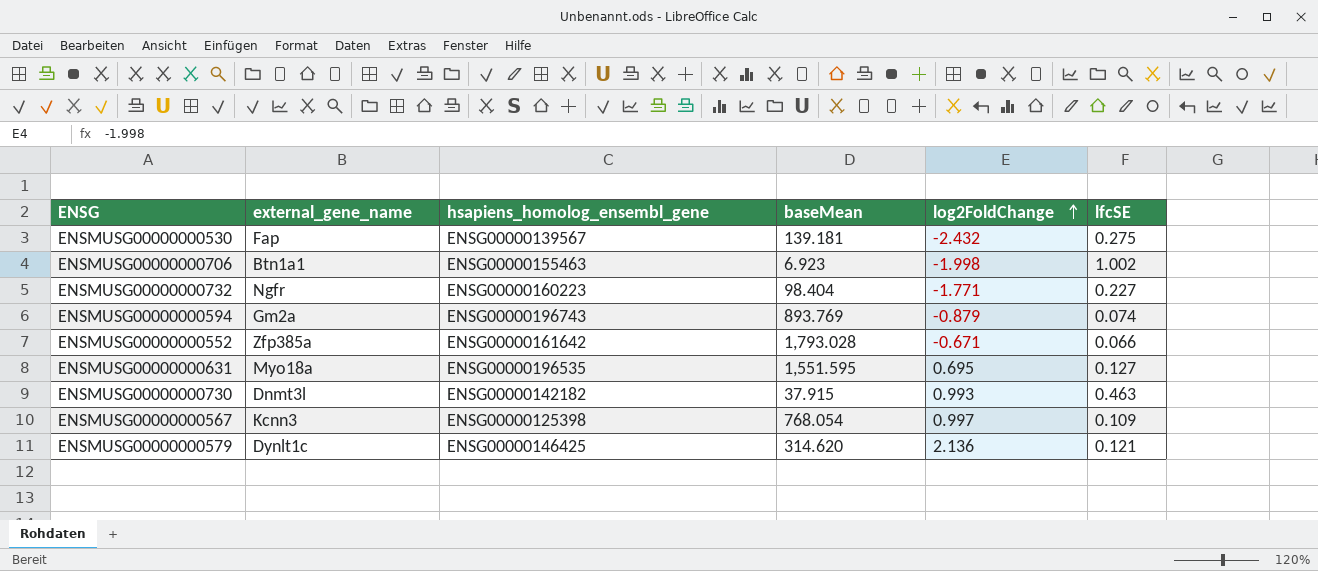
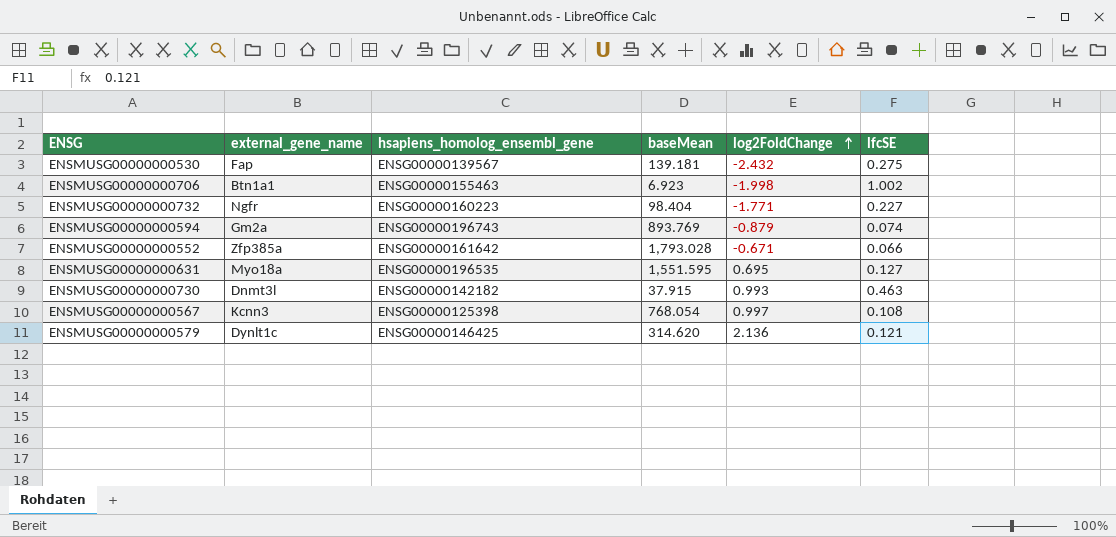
ENSMUSG00000000567 | lfcSE: 0.109 -> 0.108

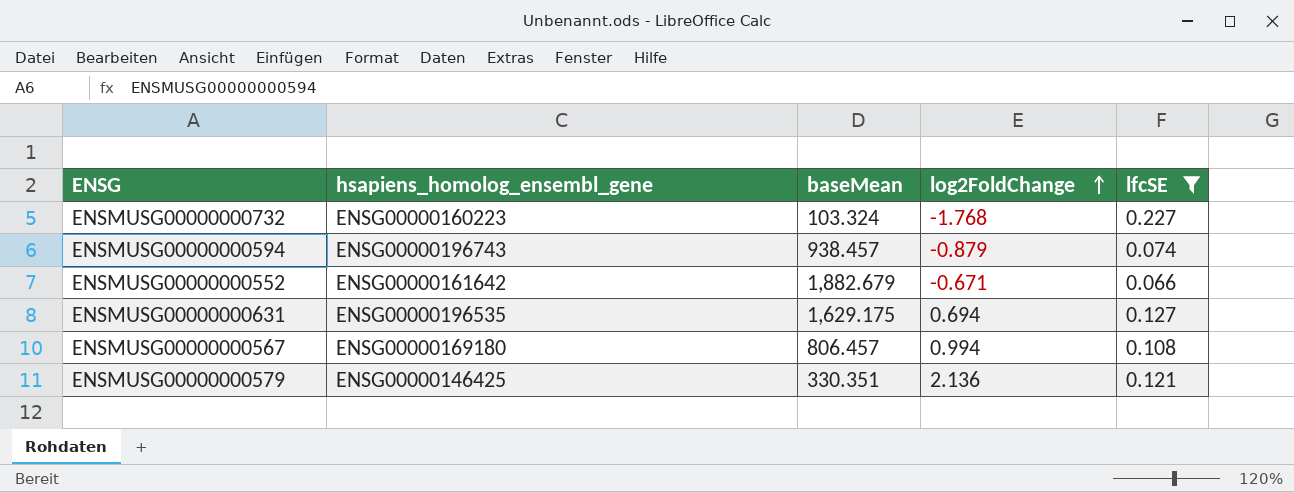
filter: none -> lfcSE <= 0.227
column external_gene_name | position: 2 -> none
ENSMUSG00000000732 | baseMean: 98.404 -> 103.324
ENSMUSG00000000732 | log2FoldChange: -1.771 -> -1.768
ENSMUSG00000000594 | baseMean: 893.769 -> 938.457
ENSMUSG00000000552 | baseMean: 1,793.028 -> 1,882.679
ENSMUSG00000000631 | baseMean: 1,551.595 -> 1,629.175
ENSMUSG00000000631 | log2FoldChange: 0.695 -> 0.694
ENSMUSG00000000567 | hsapiens_homolog_ensembl_gene: ENSG00000125398 -> ENSG00000169180
ENSMUSG00000000567 | baseMean: 768.054 -> 806.457
ENSMUSG00000000567 | log2FoldChange: 0.997 -> 0.994
ENSMUSG00000000579 | baseMean: 314.620 -> 330.351

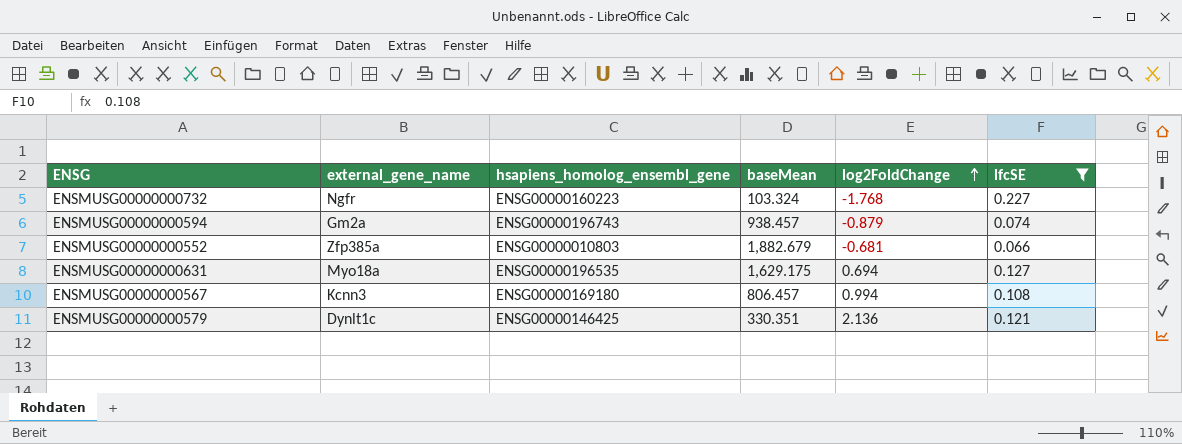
column external_gene_name | position: none -> 2
ENSMUSG00000000552 | hsapiens_homolog_ensembl_gene: ENSG00000161642 -> ENSG00000010803
ENSMUSG00000000552 | log2FoldChange: -0.671 -> -0.681

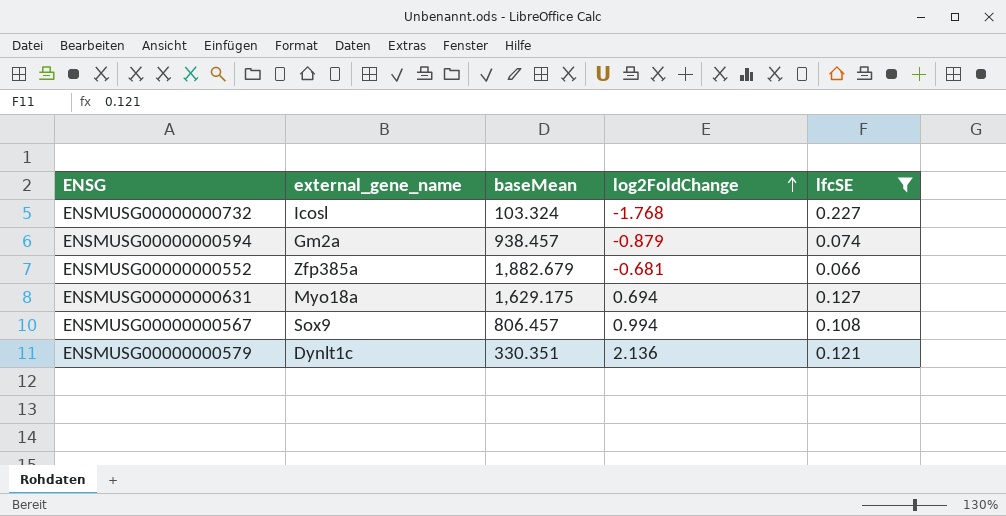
column hsapiens_homolog_ensembl_gene | position: 3 -> none
ENSMUSG00000000732 | external_gene_name: Ngfr -> Icosl
ENSMUSG00000000567 | external_gene_name: Kcnn3 -> Sox9

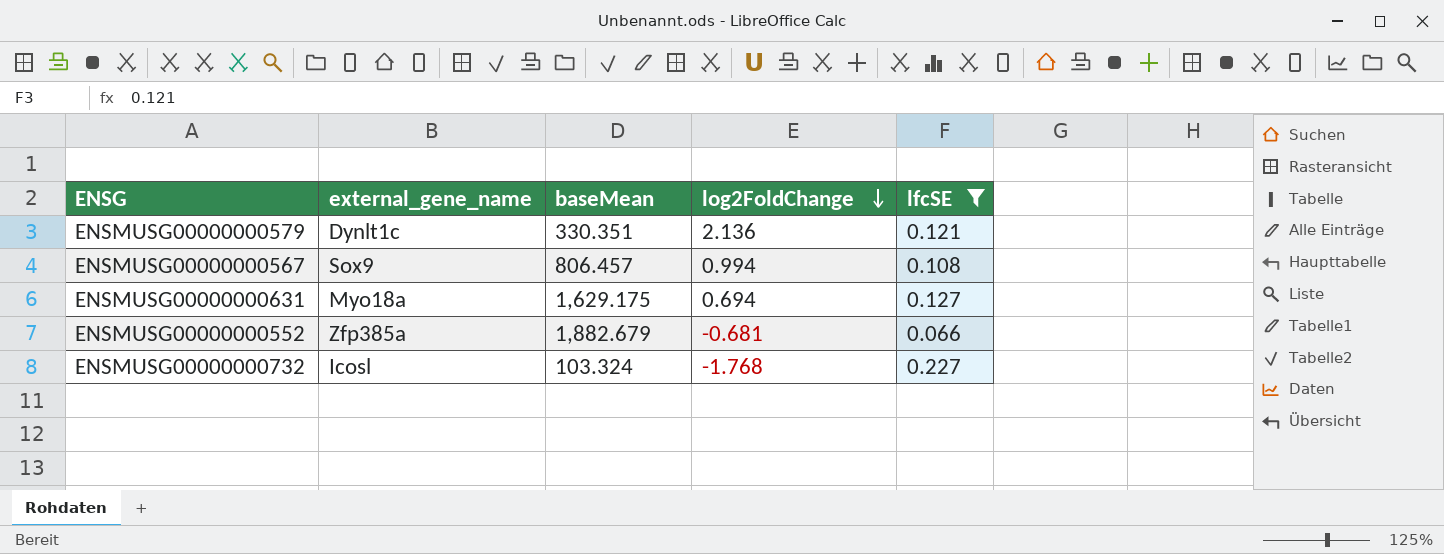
row order: log2FoldChange ascending -> log2FoldChange descending
row ENSMUSG00000000594: Gm2a | 938.457 | -0.879 | 0.074 -> none

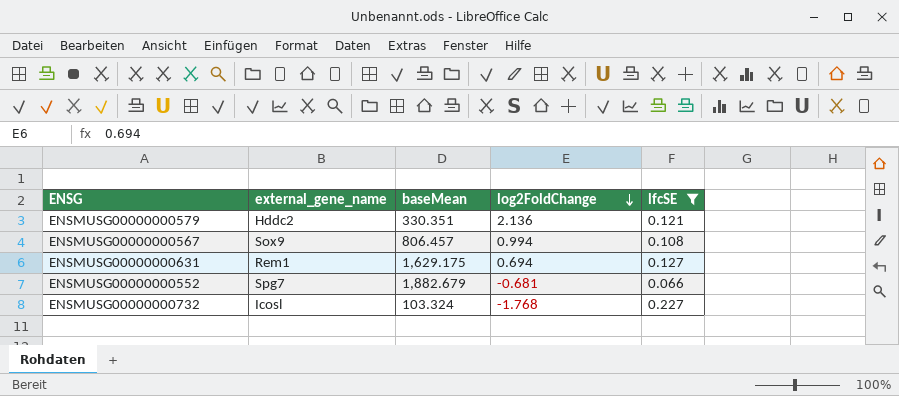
ENSMUSG00000000579 | external_gene_name: Dynlt1c -> Hddc2
ENSMUSG00000000631 | external_gene_name: Myo18a -> Rem1
ENSMUSG00000000552 | external_gene_name: Zfp385a -> Spg7

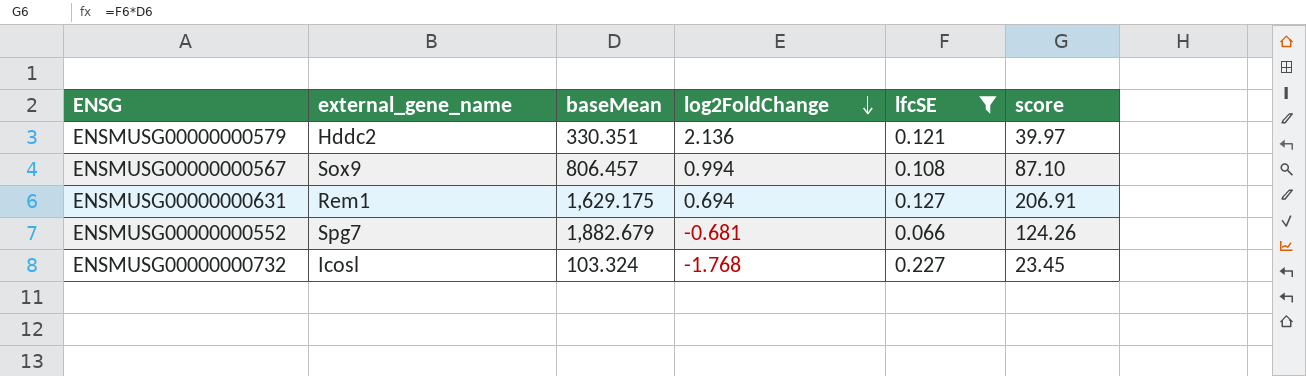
column score | formula: none -> [baseMean] * [lfcSE]

